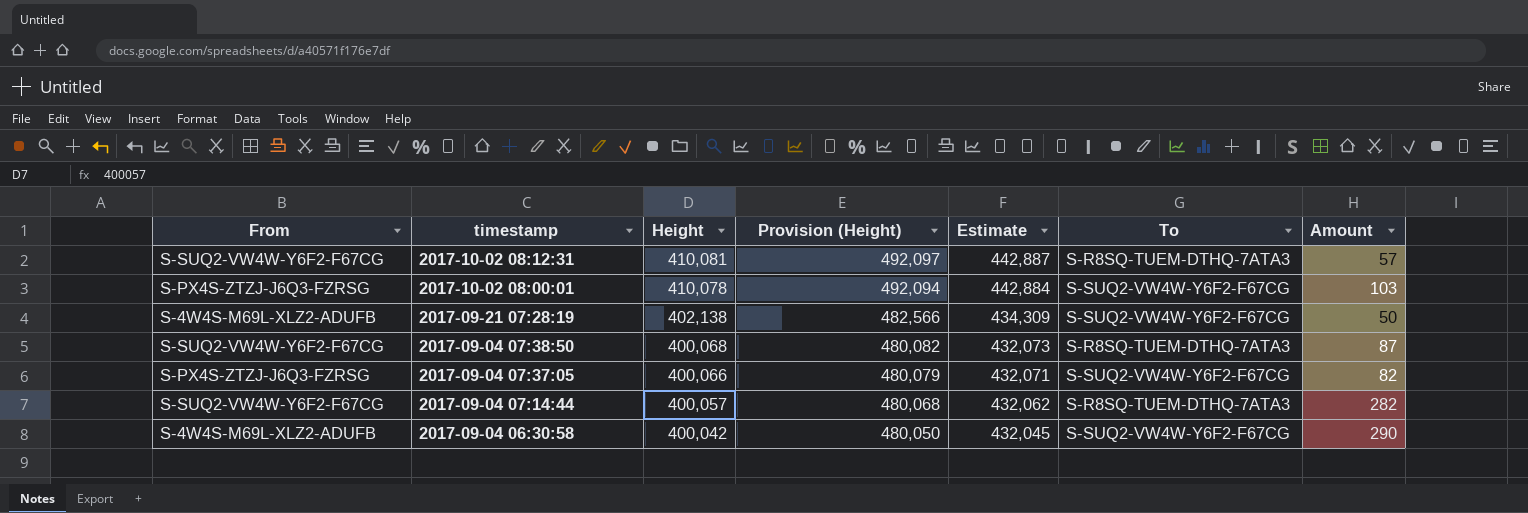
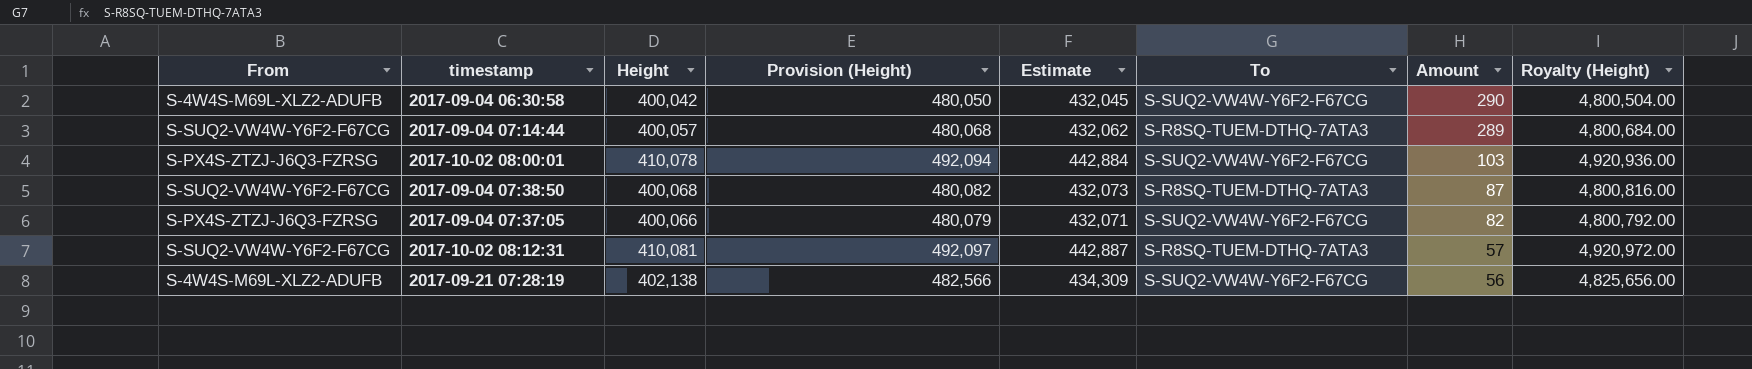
row order: timestamp descending -> Amount descending
column Royalty (Height) | formula: none -> [Height] * 12
2017-09-04 07:14:44 | Amount: 282 -> 289
2017-09-21 07:28:19 | Amount: 50 -> 56

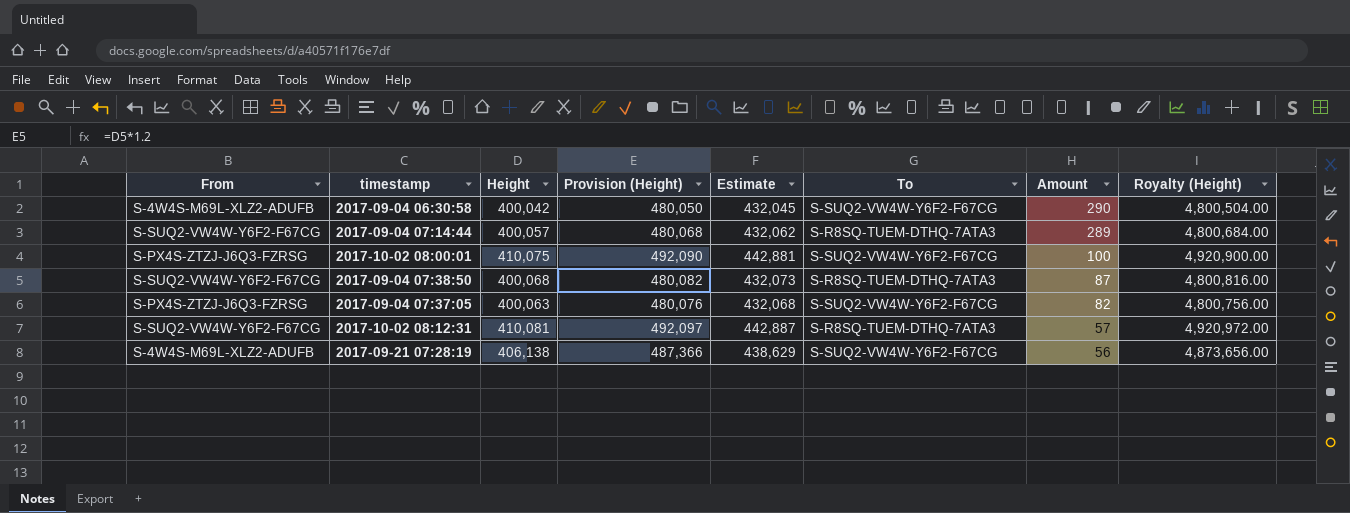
2017-10-02 08:00:01 | Height: 410,078 -> 410,075
2017-10-02 08:00:01 | Provision (Height): 492,094 -> 492,090
2017-10-02 08:00:01 | Estimate: 442,884 -> 442,881
2017-10-02 08:00:01 | Amount: 103 -> 100
2017-10-02 08:00:01 | Royalty (Height): 4,920,936.00 -> 4,920,900.00
2017-09-04 07:37:05 | Height: 400,066 -> 400,063
2017-09-04 07:37:05 | Provision (Height): 480,079 -> 480,076
2017-09-04 07:37:05 | Estimate: 432,071 -> 432,068
2017-09-04 07:37:05 | Royalty (Height): 4,800,792.00 -> 4,800,756.00
2017-09-21 07:28:19 | Height: 402,138 -> 406,138
2017-09-21 07:28:19 | Provision (Height): 482,566 -> 487,366
2017-09-21 07:28:19 | Estimate: 434,309 -> 438,629
2017-09-21 07:28:19 | Royalty (Height): 4,825,656.00 -> 4,873,656.00

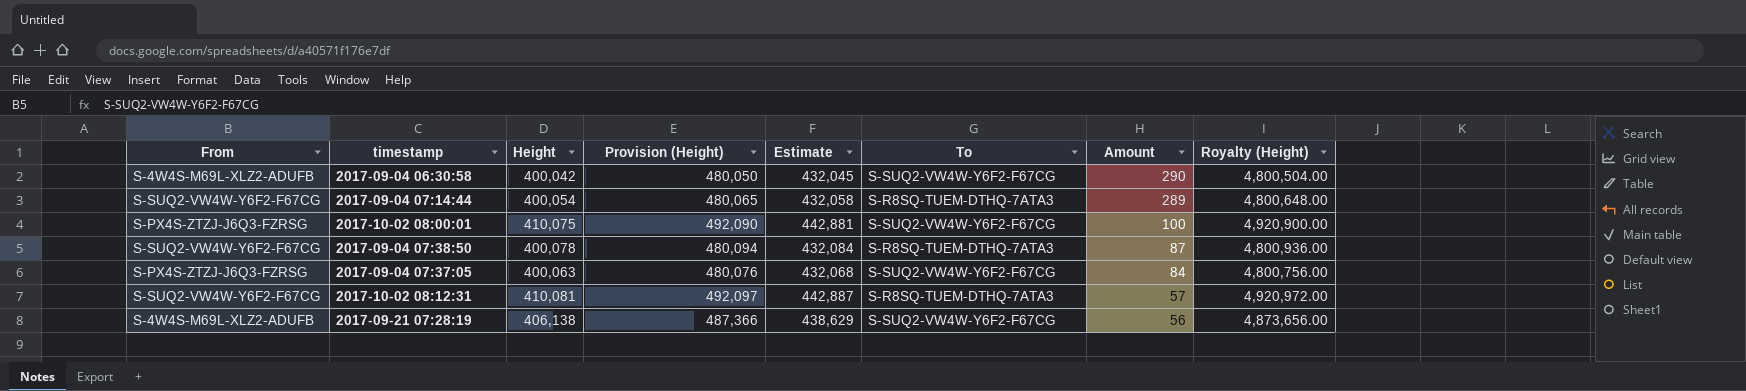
2017-09-04 07:14:44 | Height: 400,057 -> 400,054
2017-09-04 07:14:44 | Provision (Height): 480,068 -> 480,065
2017-09-04 07:14:44 | Estimate: 432,062 -> 432,058
2017-09-04 07:14:44 | Royalty (Height): 4,800,684.00 -> 4,800,648.00
2017-09-04 07:38:50 | Height: 400,068 -> 400,078
2017-09-04 07:38:50 | Provision (Height): 480,082 -> 480,094
2017-09-04 07:38:50 | Estimate: 432,073 -> 432,084
2017-09-04 07:38:50 | Royalty (Height): 4,800,816.00 -> 4,800,936.00
2017-09-04 07:37:05 | Amount: 82 -> 84

